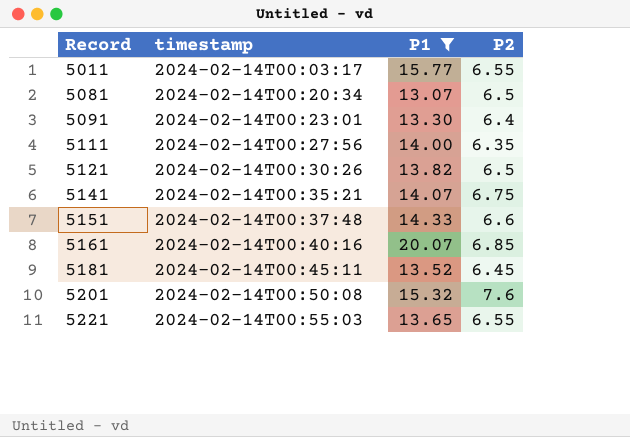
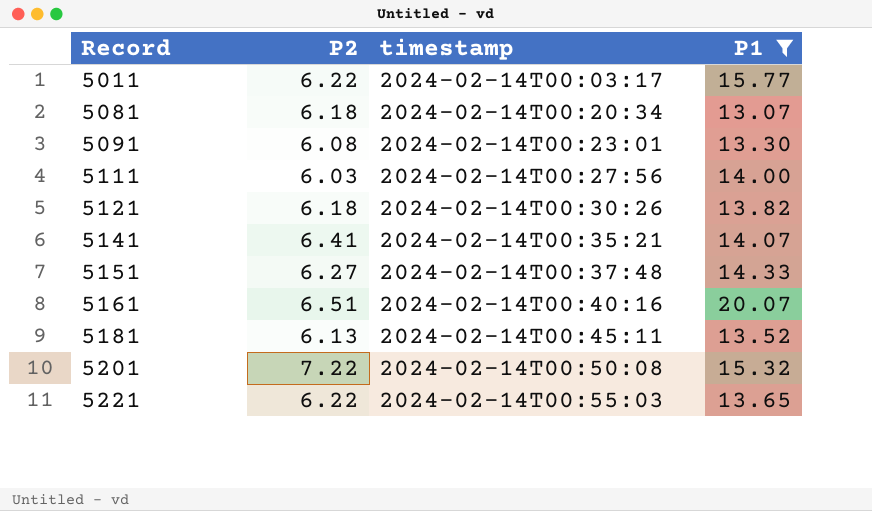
column P2 | position: 4 -> 2
5011 | P2: 6.55 -> 6.22
5081 | P2: 6.5 -> 6.18
5091 | P2: 6.4 -> 6.08
5111 | P2: 6.35 -> 6.03
5121 | P2: 6.5 -> 6.18
5141 | P2: 6.75 -> 6.41
5151 | P2: 6.6 -> 6.27
5161 | P2: 6.85 -> 6.51
5181 | P2: 6.45 -> 6.13
5201 | P2: 7.6 -> 7.22
5221 | P2: 6.55 -> 6.22

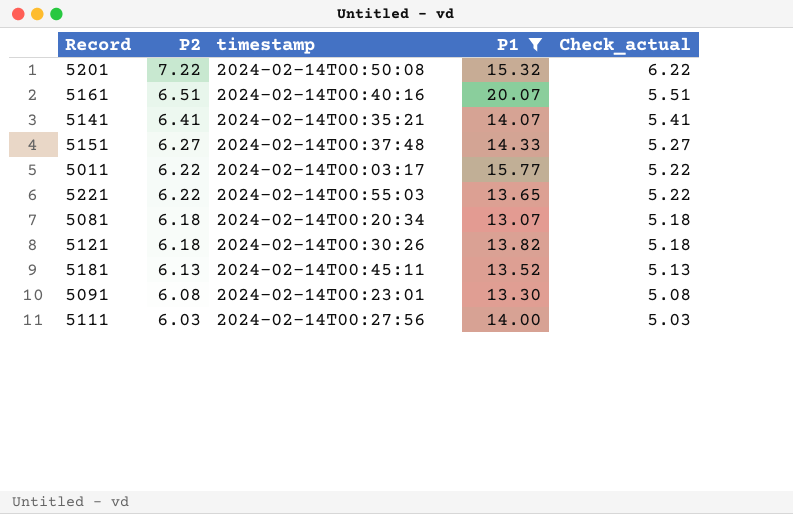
row order: Record ascending -> P2 descending
column Check_actual | formula: none -> [P2] - 1

